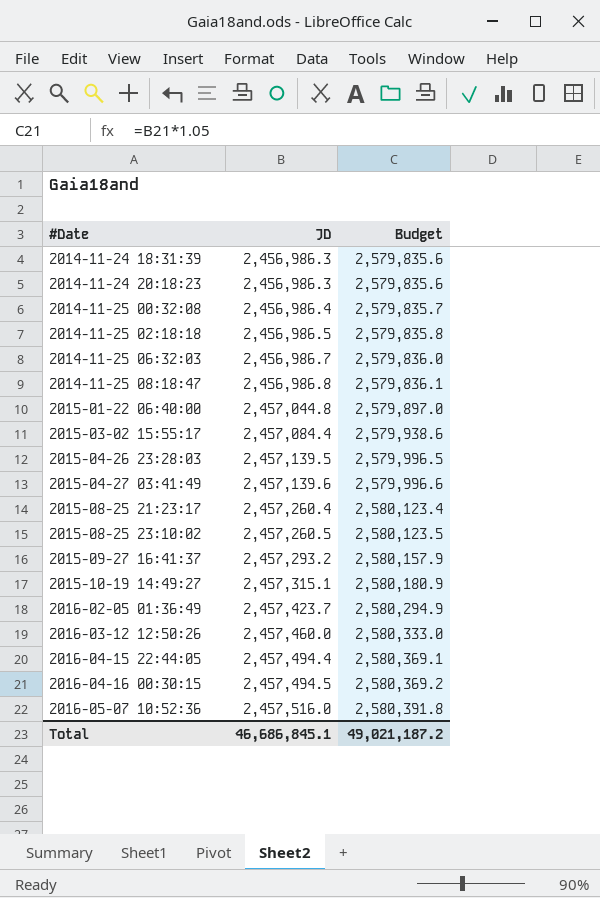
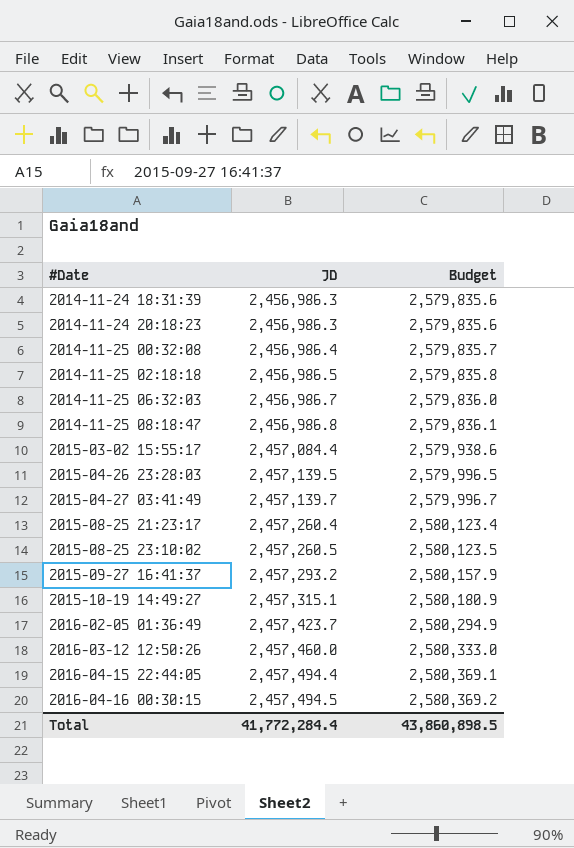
row 2015-01-22 06:40:00: 2,457,044.8 | 2,579,897.0 -> none
row 2016-05-07 10:52:36: 2,457,516.0 | 2,580,391.8 -> none
2015-04-27 03:41:49 | JD: 2,457,139.6 -> 2,457,139.7
2015-04-27 03:41:49 | Budget: 2,579,996.6 -> 2,579,996.7
Total | JD: 46,686,845.1 -> 41,772,284.4
Total | Budget: 49,021,187.2 -> 43,860,898.5

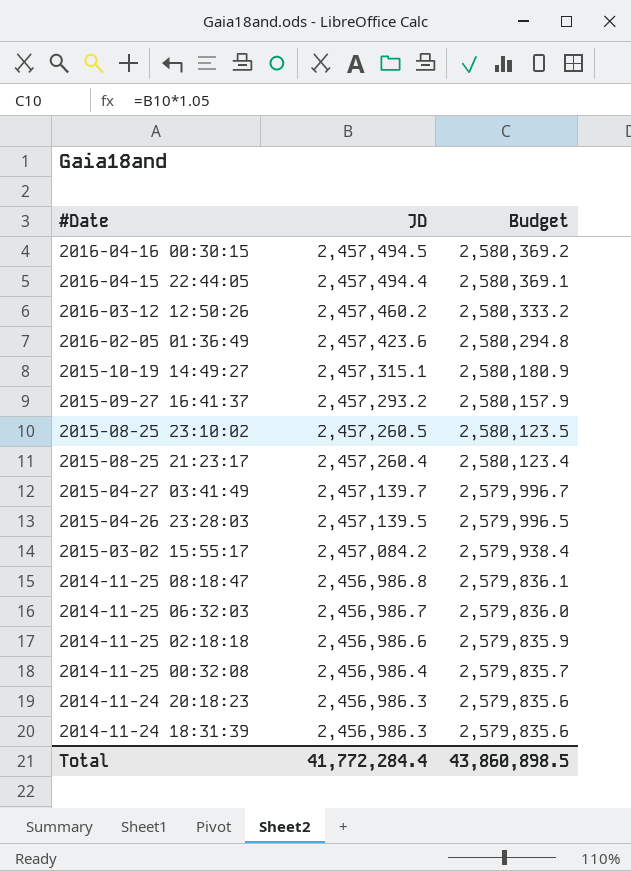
row order: #Date ascending -> #Date descending
2016-03-12 12:50:26 | JD: 2,457,460.0 -> 2,457,460.2
2016-03-12 12:50:26 | Budget: 2,580,333.0 -> 2,580,333.2
2016-02-05 01:36:49 | JD: 2,457,423.7 -> 2,457,423.6
2016-02-05 01:36:49 | Budget: 2,580,294.9 -> 2,580,294.8
2015-03-02 15:55:17 | JD: 2,457,084.4 -> 2,457,084.2
2015-03-02 15:55:17 | Budget: 2,579,938.6 -> 2,579,938.4
2014-11-25 02:18:18 | JD: 2,456,986.5 -> 2,456,986.6
2014-11-25 02:18:18 | Budget: 2,579,835.8 -> 2,579,835.9

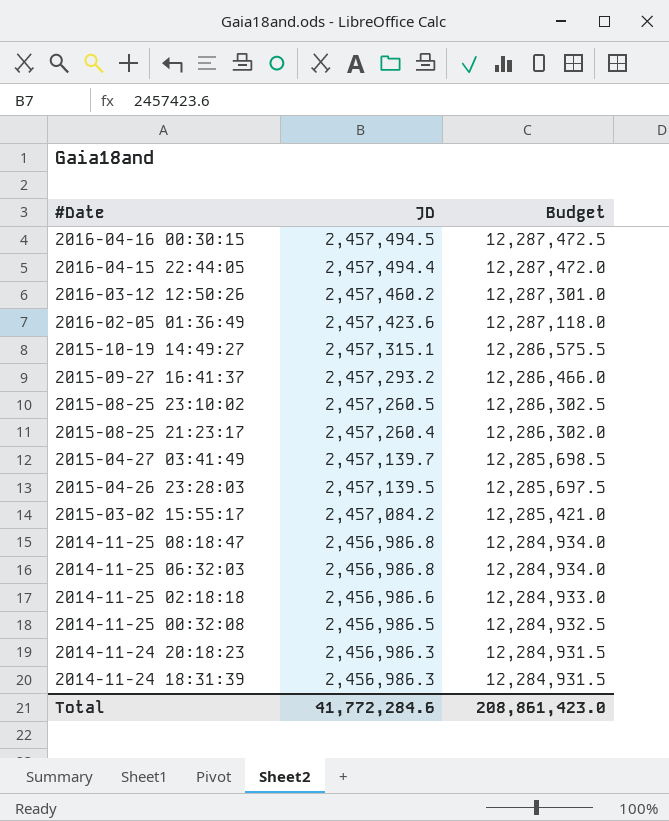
column Budget | formula: [JD] * 1.05 -> [JD] * 5
2014-11-25 06:32:03 | JD: 2,456,986.7 -> 2,456,986.8
2014-11-25 00:32:08 | JD: 2,456,986.4 -> 2,456,986.5
Total | JD: 41,772,284.4 -> 41,772,284.6
Total | Budget: 43,860,898.5 -> 208,861,423.0

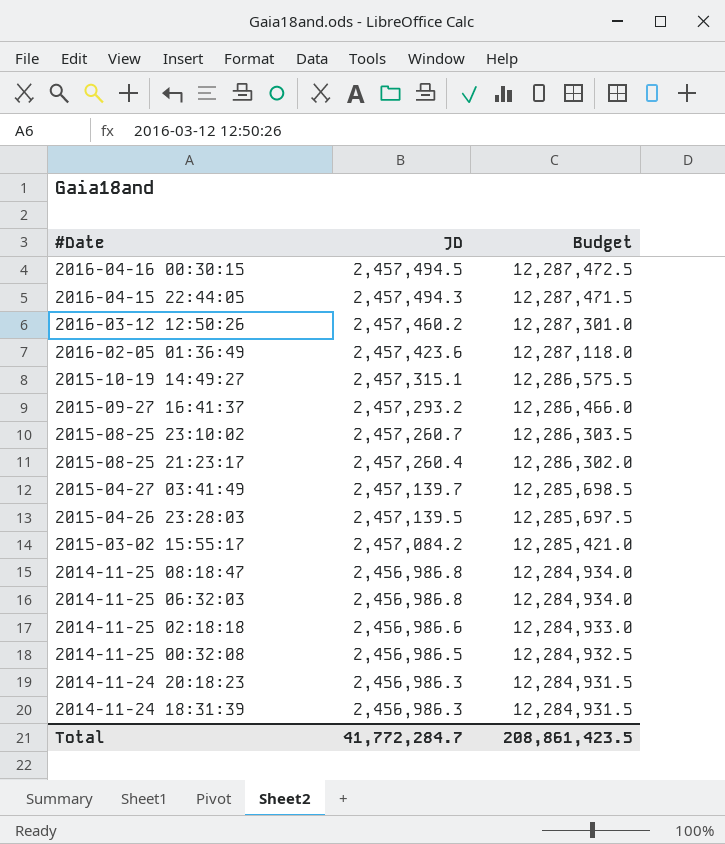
2016-04-15 22:44:05 | JD: 2,457,494.4 -> 2,457,494.3
2016-04-15 22:44:05 | Budget: 12,287,472.0 -> 12,287,471.5
2015-08-25 23:10:02 | JD: 2,457,260.5 -> 2,457,260.7
2015-08-25 23:10:02 | Budget: 12,286,302.5 -> 12,286,303.5
Total | JD: 41,772,284.6 -> 41,772,284.7
Total | Budget: 208,861,423.0 -> 208,861,423.5

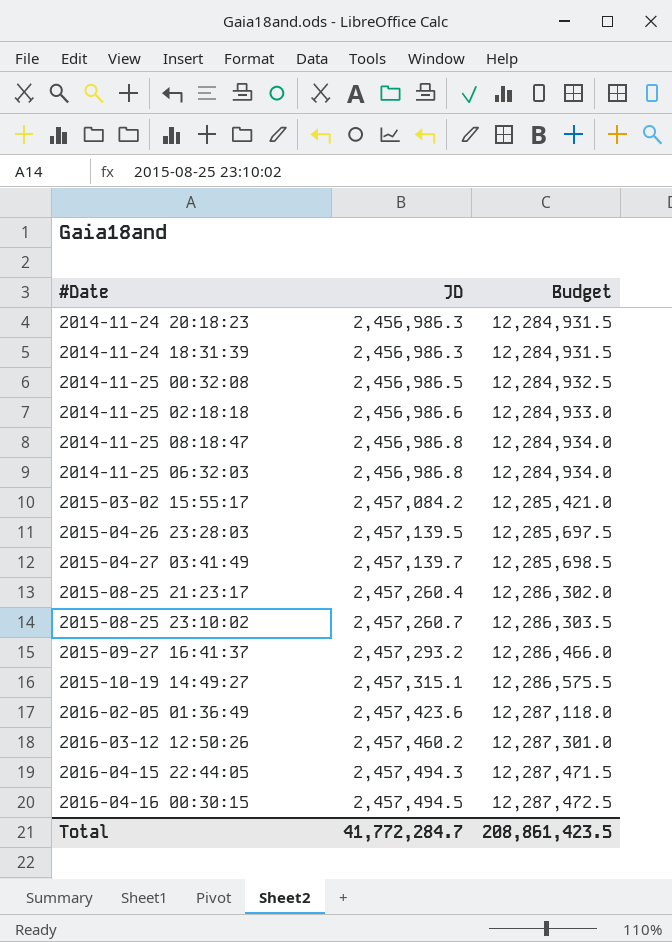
row order: #Date descending -> JD ascending

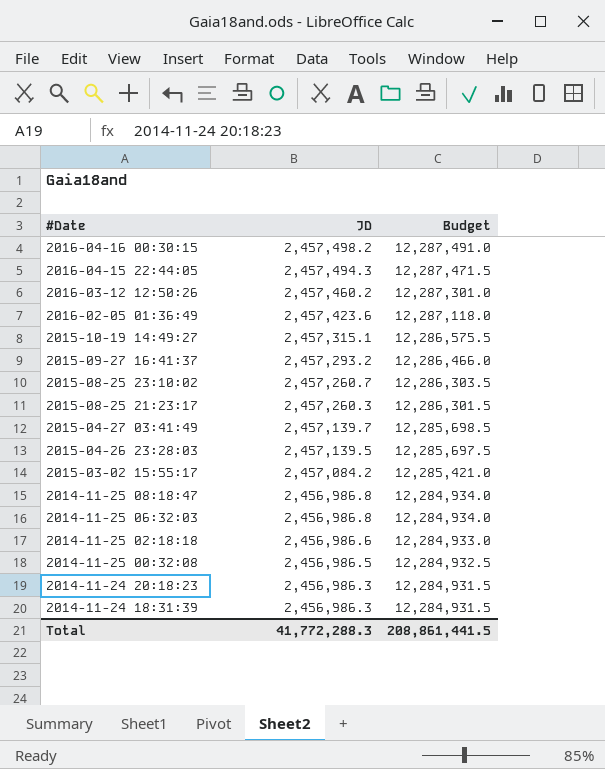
row order: JD ascending -> #Date descending
2016-04-16 00:30:15 | JD: 2,457,494.5 -> 2,457,498.2
2016-04-16 00:30:15 | Budget: 12,287,472.5 -> 12,287,491.0
2015-08-25 21:23:17 | JD: 2,457,260.4 -> 2,457,260.3
2015-08-25 21:23:17 | Budget: 12,286,302.0 -> 12,286,301.5
Total | JD: 41,772,284.7 -> 41,772,288.3
Total | Budget: 208,861,423.5 -> 208,861,441.5

